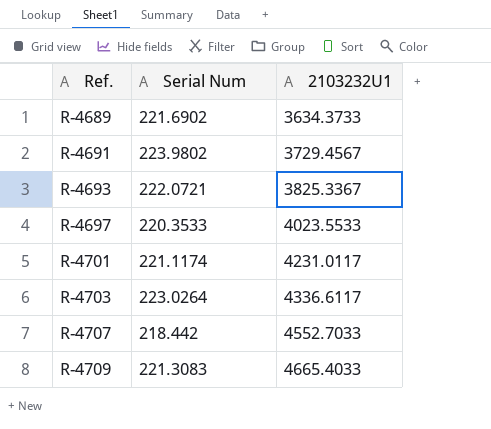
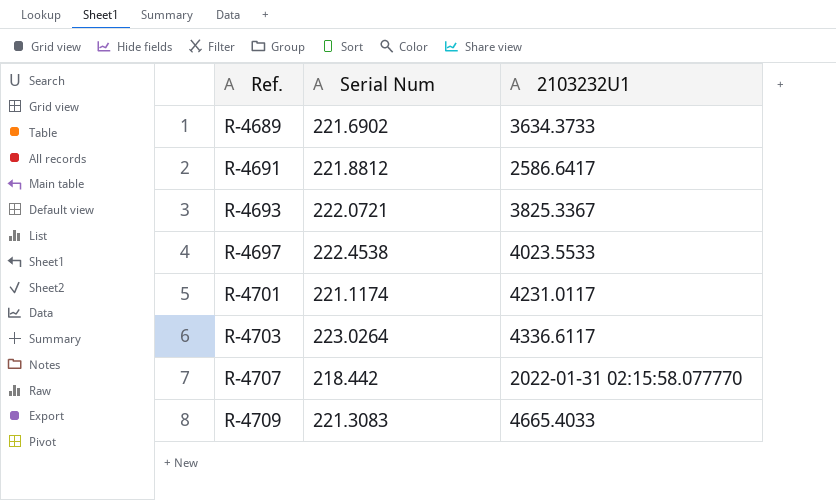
R-4691 | Serial Num: 223.9802 -> 221.8812
R-4691 | 2103232U1: 3729.4567 -> 2586.6417
R-4697 | Serial Num: 220.3533 -> 222.4538
R-4707 | 2103232U1: 4552.7033 -> 2022-01-31 02:15:58.077770

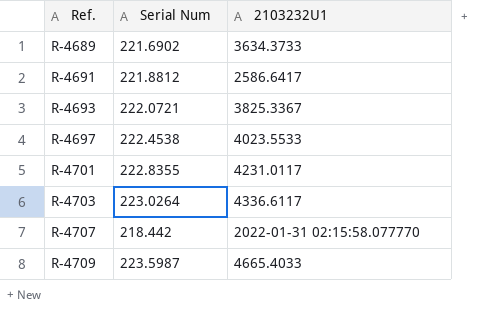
R-4701 | Serial Num: 221.1174 -> 222.8355
R-4709 | Serial Num: 221.3083 -> 223.5987

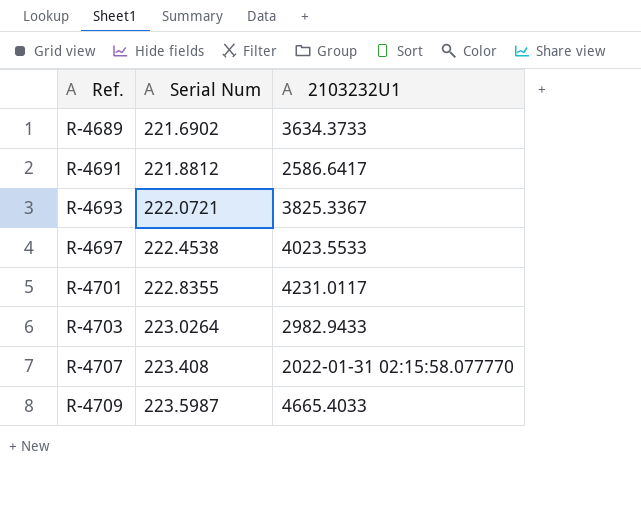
R-4703 | 2103232U1: 4336.6117 -> 2982.9433
R-4707 | Serial Num: 218.442 -> 223.408

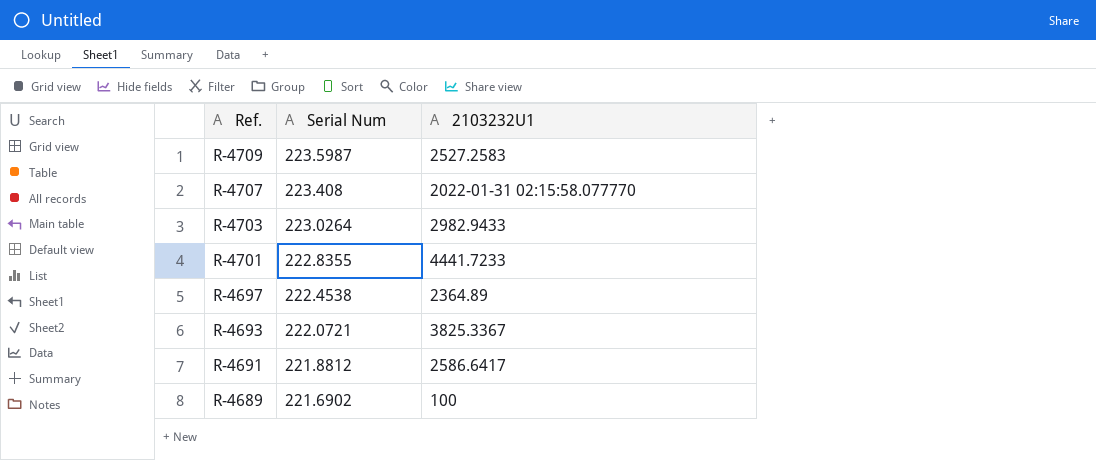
row order: Ref. ascending -> Ref. descending
R-4709 | 2103232U1: 4665.4033 -> 2527.2583
R-4701 | 2103232U1: 4231.0117 -> 4441.7233
R-4697 | 2103232U1: 4023.5533 -> 2364.89
R-4689 | 2103232U1: 3634.3733 -> 100

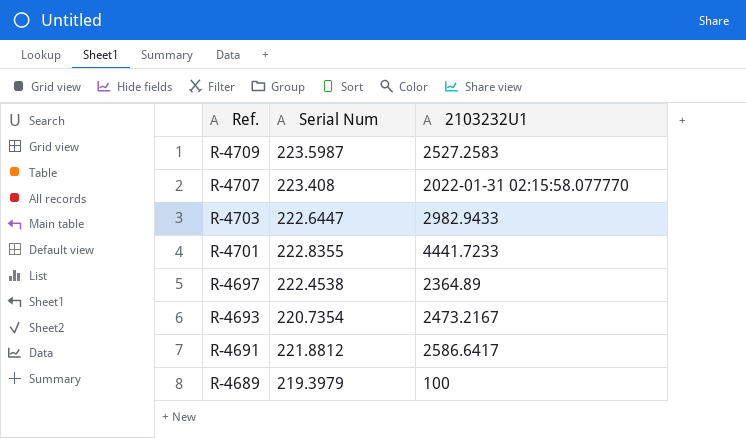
R-4703 | Serial Num: 223.0264 -> 222.6447
R-4693 | Serial Num: 222.0721 -> 220.7354
R-4693 | 2103232U1: 3825.3367 -> 2473.2167
R-4689 | Serial Num: 221.6902 -> 219.3979

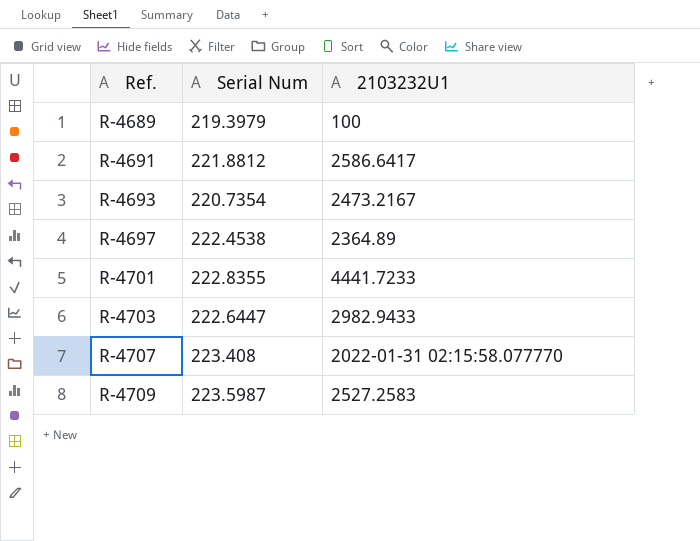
row order: Ref. descending -> Ref. ascending

